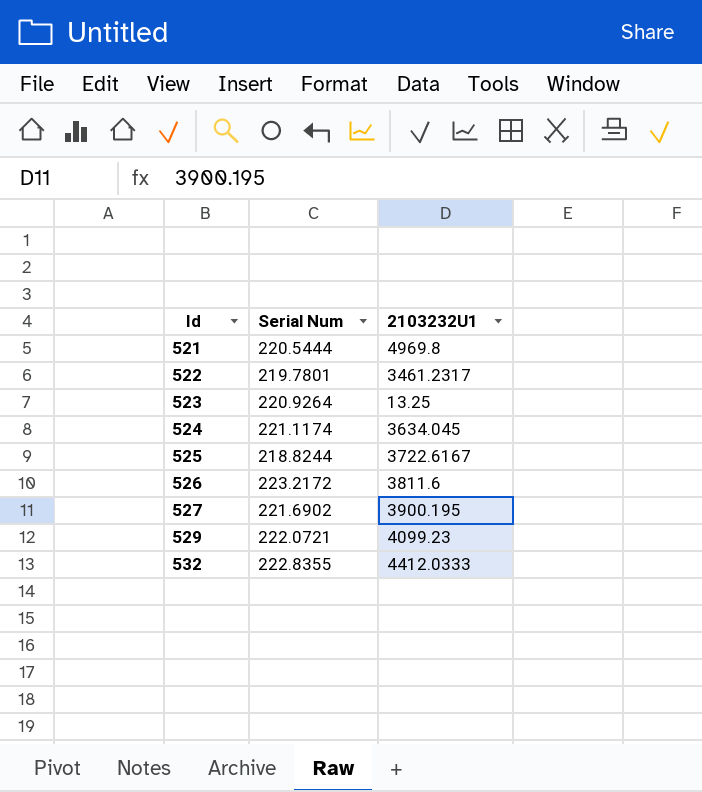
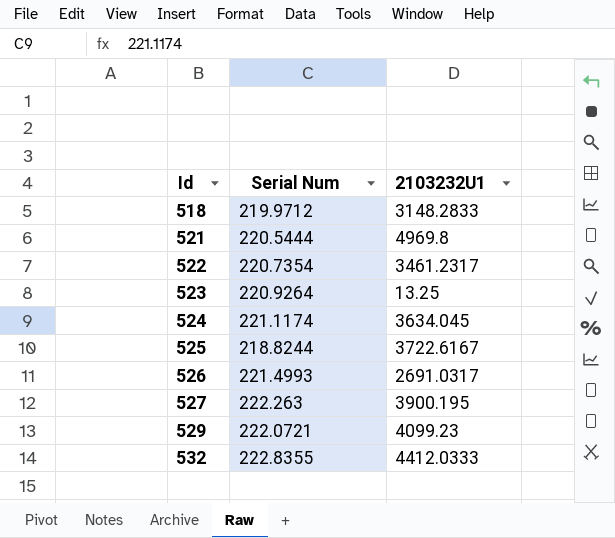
row 518: none -> 219.9712 | 3148.2833
522 | Serial Num: 219.7801 -> 220.7354
526 | Serial Num: 223.2172 -> 221.4993
526 | 2103232U1: 3811.6 -> 2691.0317
527 | Serial Num: 221.6902 -> 222.263

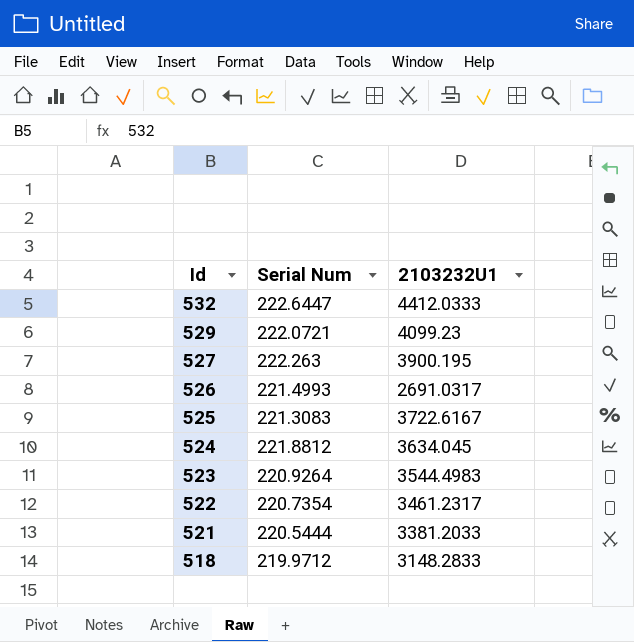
row order: Id ascending -> Id descending
532 | Serial Num: 222.8355 -> 222.6447
525 | Serial Num: 218.8244 -> 221.3083
524 | Serial Num: 221.1174 -> 221.8812
523 | 2103232U1: 13.25 -> 3544.4983
521 | 2103232U1: 4969.8 -> 3381.2033

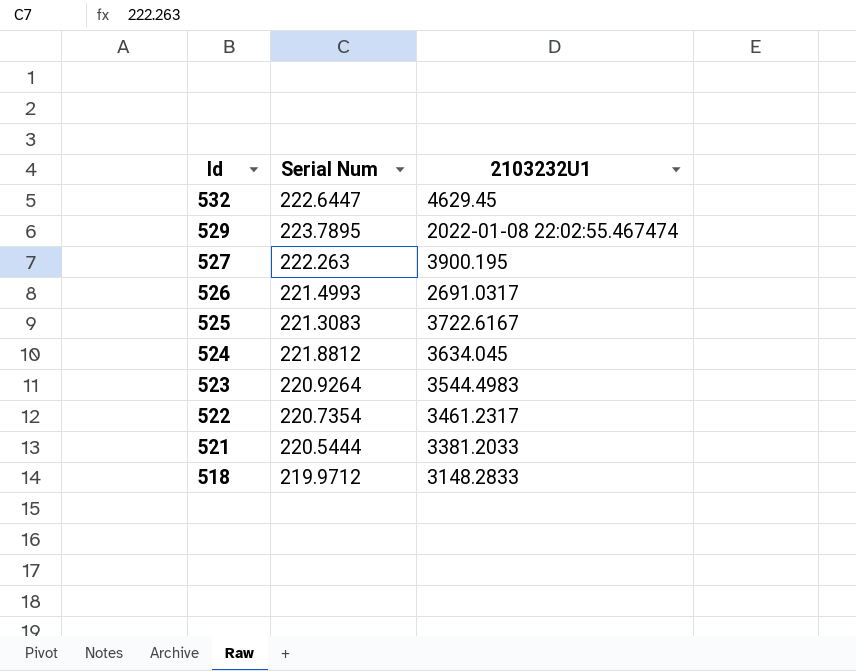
532 | 2103232U1: 4412.0333 -> 4629.45
529 | Serial Num: 222.0721 -> 223.7895
529 | 2103232U1: 4099.23 -> 2022-01-08 22:02:55.467474

